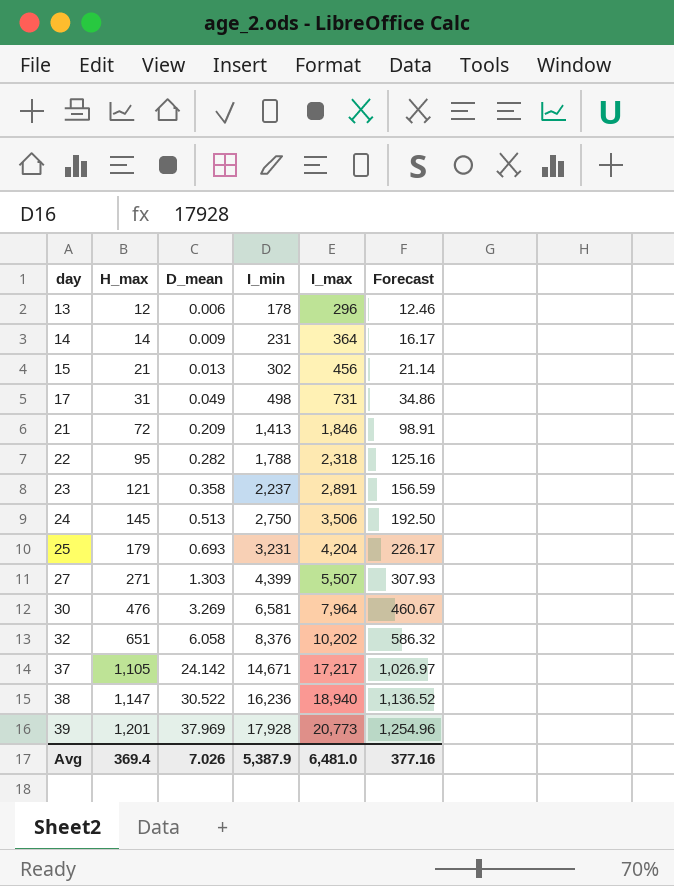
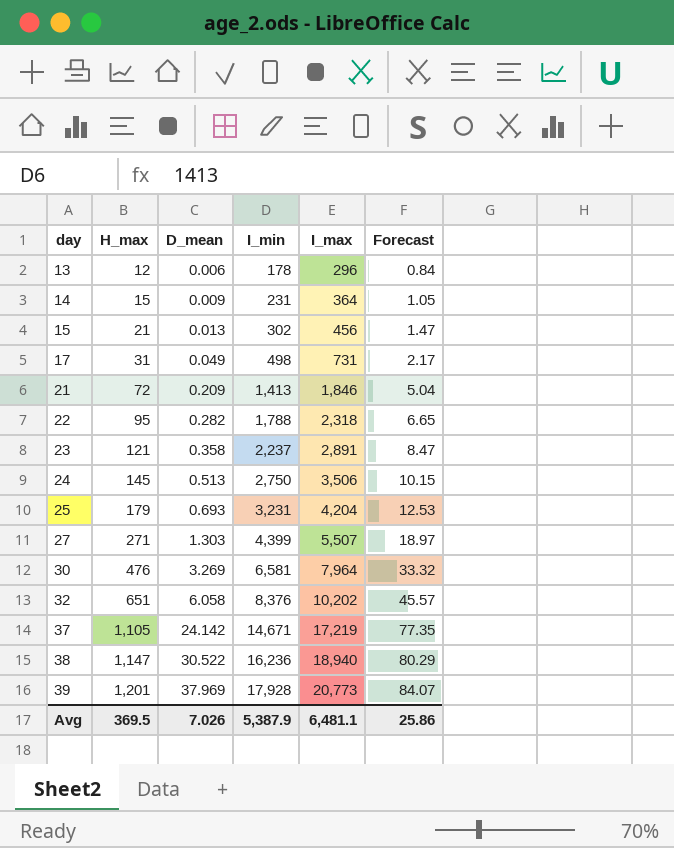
column Forecast | formula: [I_min] * 0.07 -> [H_max] * 0.07
14 | H_max: 14 -> 15
37 | I_max: 17,217 -> 17,219
Avg | H_max: 369.4 -> 369.5
Avg | I_max: 6,481.0 -> 6,481.1
Avg | Forecast: 377.16 -> 25.86

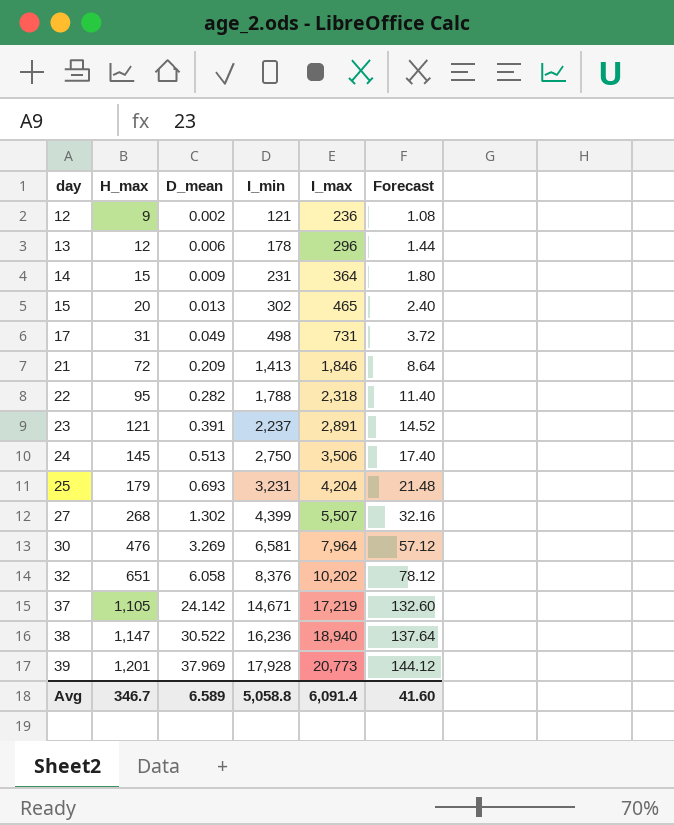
column Forecast | formula: [H_max] * 0.07 -> [H_max] * 0.12
row 12: none -> 9 | 0.002 | 121 | 236 | 1.08
15 | H_max: 21 -> 20
15 | I_max: 456 -> 465
23 | D_mean: 0.358 -> 0.391
27 | H_max: 271 -> 268
27 | D_mean: 1.303 -> 1.302
Avg | H_max: 369.5 -> 346.7
Avg | D_mean: 7.026 -> 6.589
Avg | I_min: 5,387.9 -> 5,058.8
Avg | I_max: 6,481.1 -> 6,091.4
Avg | Forecast: 25.86 -> 41.60

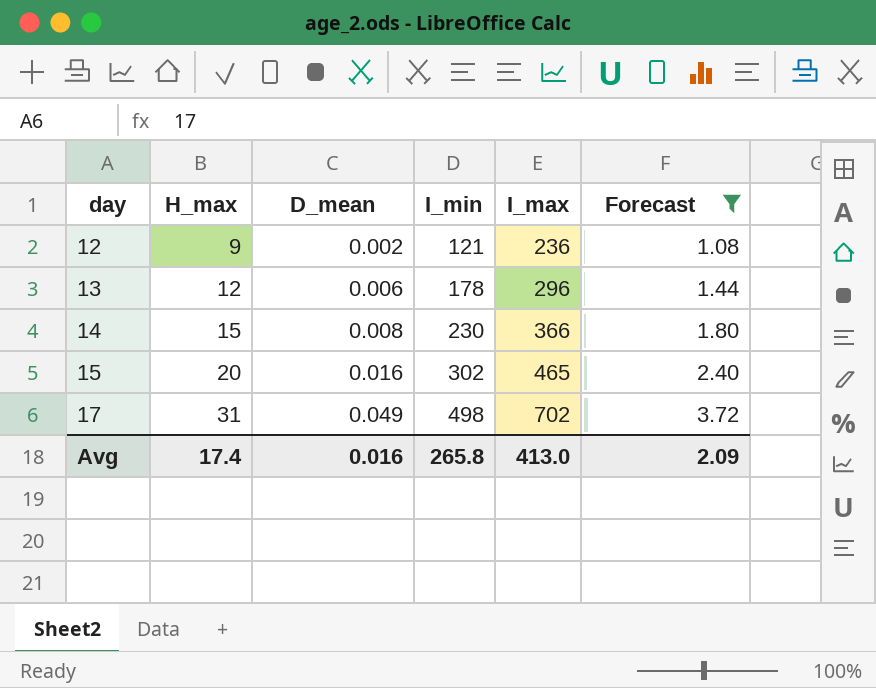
filter: none -> Forecast <= 3.72
14 | D_mean: 0.009 -> 0.008
14 | I_min: 231 -> 230
14 | I_max: 364 -> 366
15 | D_mean: 0.013 -> 0.016
17 | I_max: 731 -> 702
Avg | H_max: 346.7 -> 17.4
Avg | D_mean: 6.589 -> 0.016
Avg | I_min: 5,058.8 -> 265.8
Avg | I_max: 6,091.4 -> 413.0
Avg | Forecast: 41.60 -> 2.09

